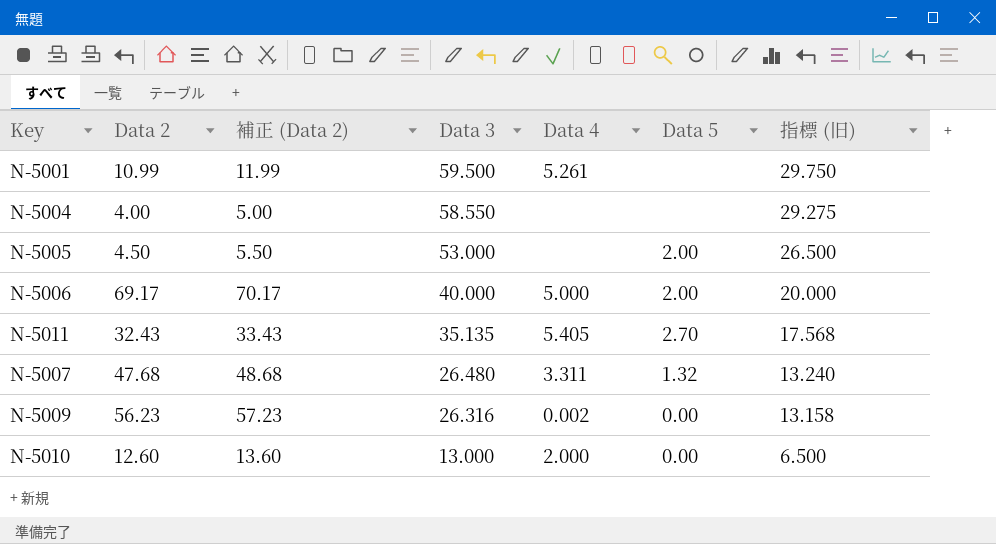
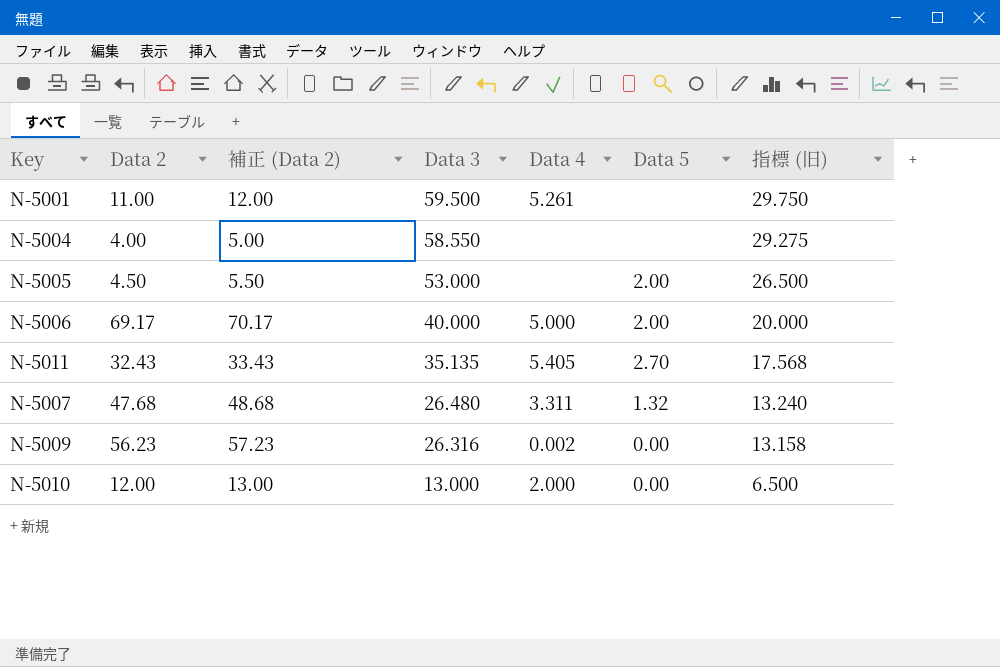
N-5001 | Data 2: 10.99 -> 11.00
N-5001 | 補正 (Data 2): 11.99 -> 12.00
N-5010 | Data 2: 12.60 -> 12.00
N-5010 | 補正 (Data 2): 13.60 -> 13.00

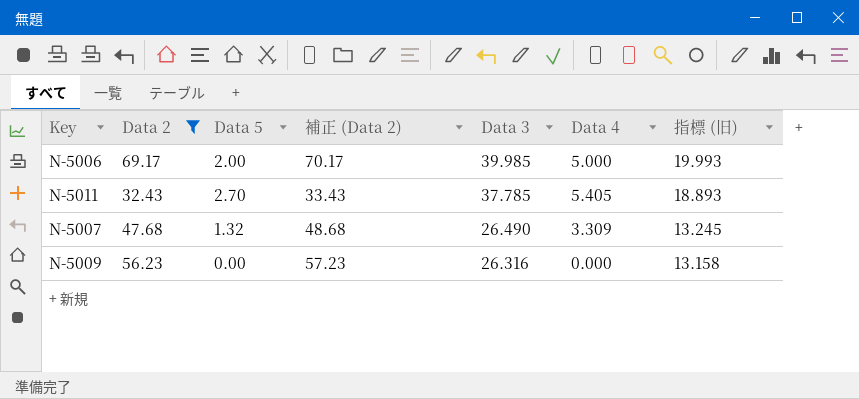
filter: none -> Data 2 >= 32.43
column Data 5 | position: 6 -> 3
N-5006 | Data 3: 40.000 -> 39.985
N-5006 | 指標 (旧): 20.000 -> 19.993
N-5011 | Data 3: 35.135 -> 37.785
N-5011 | 指標 (旧): 17.568 -> 18.893
N-5007 | Data 3: 26.480 -> 26.490
N-5007 | Data 4: 3.311 -> 3.309
N-5007 | 指標 (旧): 13.240 -> 13.245
N-5009 | Data 4: 0.002 -> 0.000

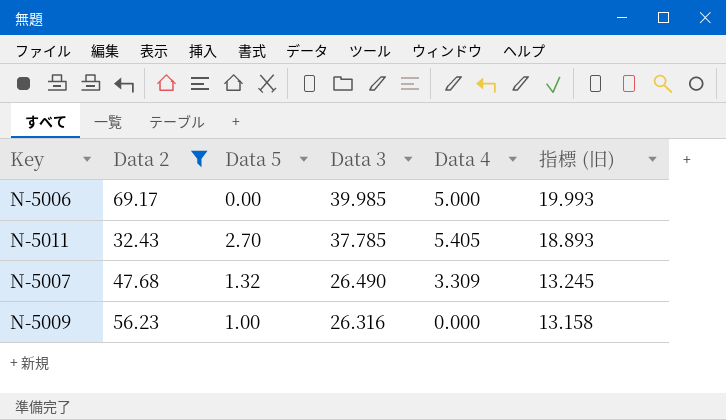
column 補正 (Data 2) | formula: [Data 2] + 1 -> none
N-5006 | Data 5: 2.00 -> 0.00
N-5009 | Data 5: 0.00 -> 1.00

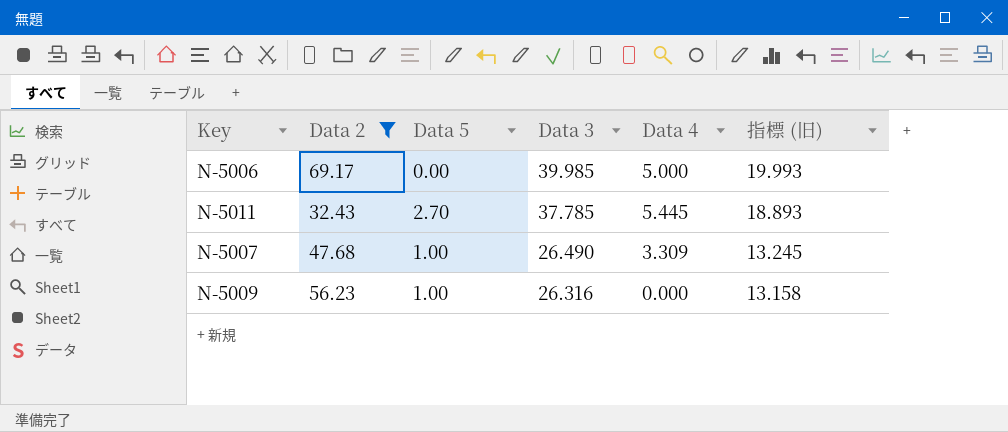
N-5011 | Data 4: 5.405 -> 5.445
N-5007 | Data 5: 1.32 -> 1.00

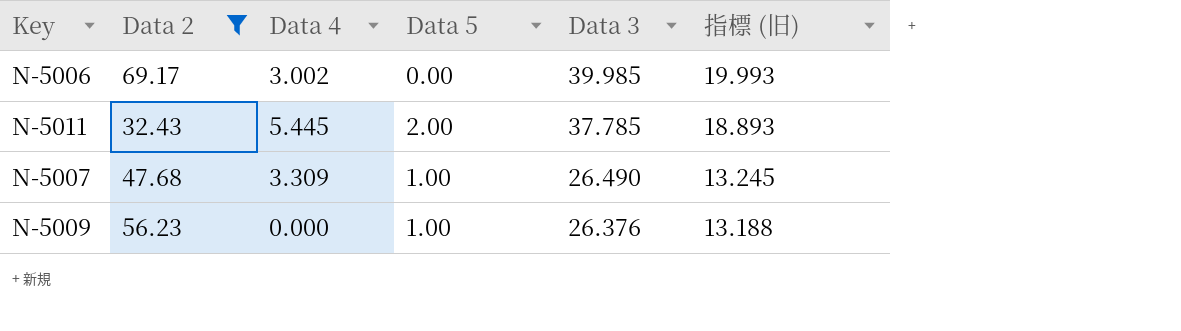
column Data 4 | position: 5 -> 3
N-5006 | Data 4: 5.000 -> 3.002
N-5011 | Data 5: 2.70 -> 2.00
N-5009 | Data 3: 26.316 -> 26.376
N-5009 | 指標 (旧): 13.158 -> 13.188

